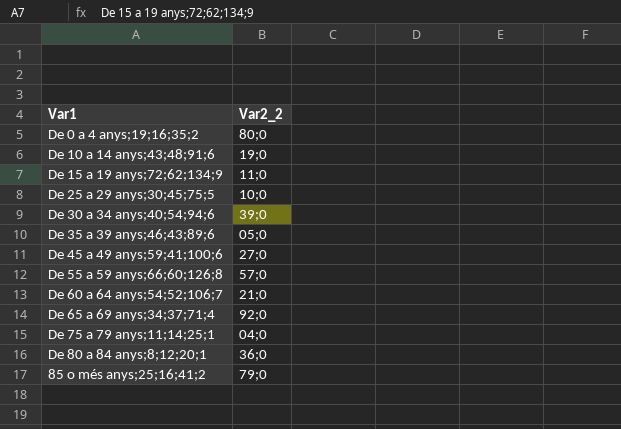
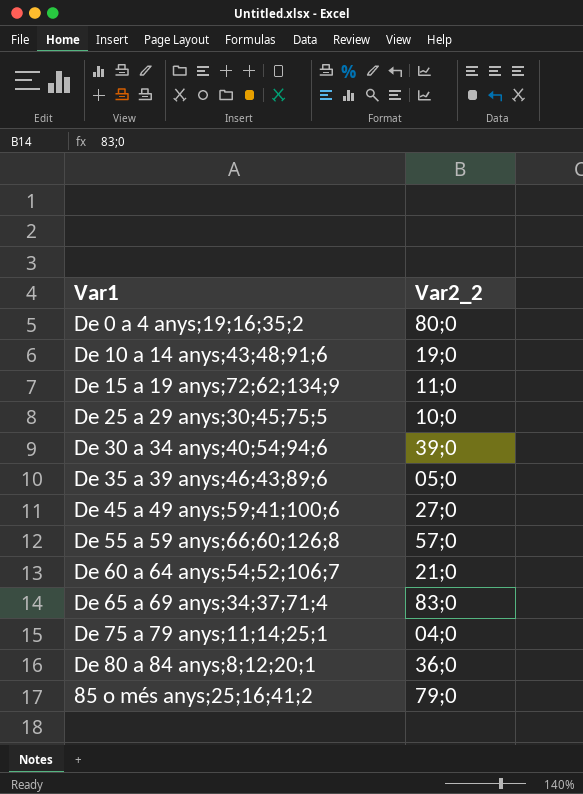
De 65 a 69 anys;34;37;71;4 | Var2_2: 92;0 -> 83;0

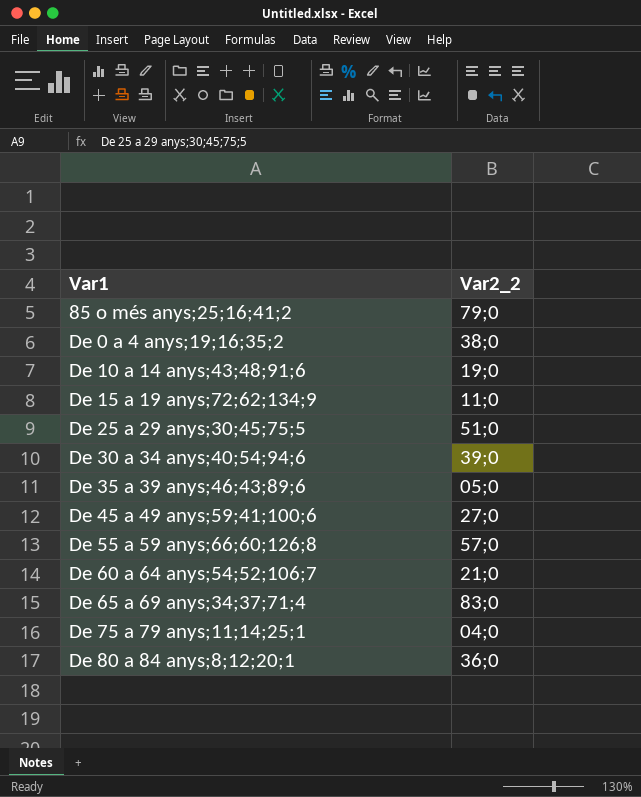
row order: none -> Var1 ascending
De 0 a 4 anys;19;16;35;2 | Var2_2: 80;0 -> 38;0
De 25 a 29 anys;30;45;75;5 | Var2_2: 10;0 -> 51;0

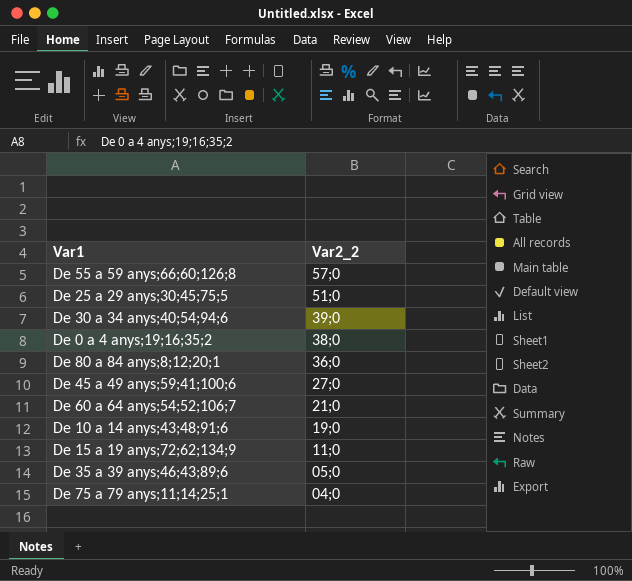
row order: Var1 ascending -> Var2_2 descending
row 85 o més anys;25;16;41;2: 79;0 -> none
row De 65 a 69 anys;34;37;71;4: 83;0 -> none

